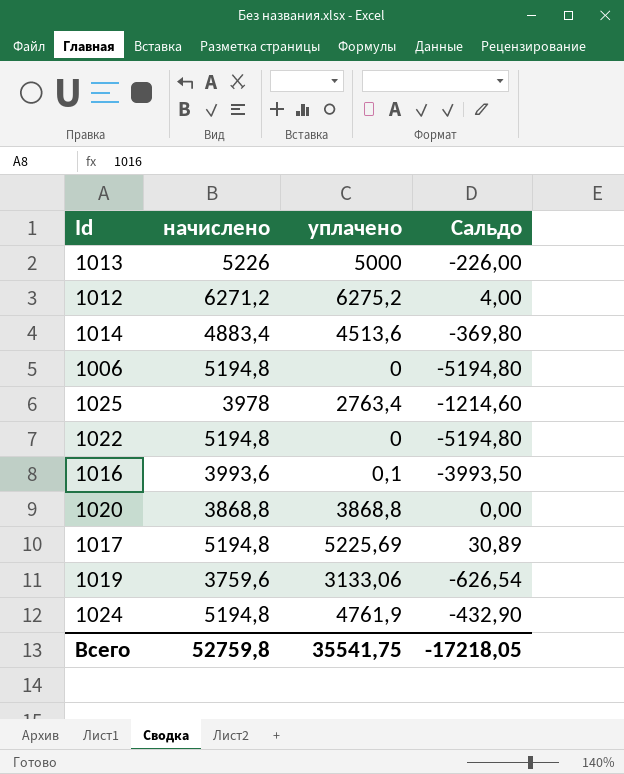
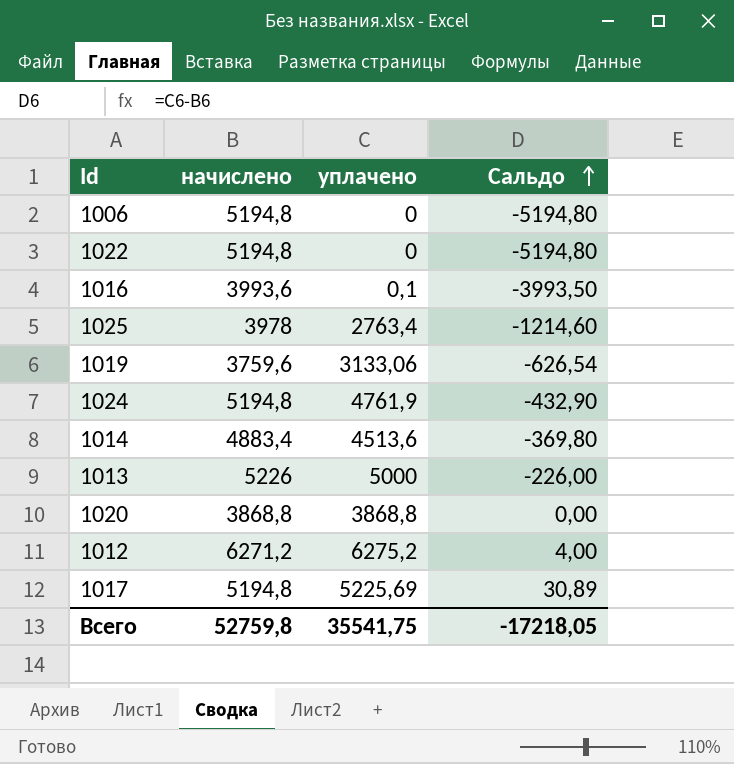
row order: none -> Сальдо ascending

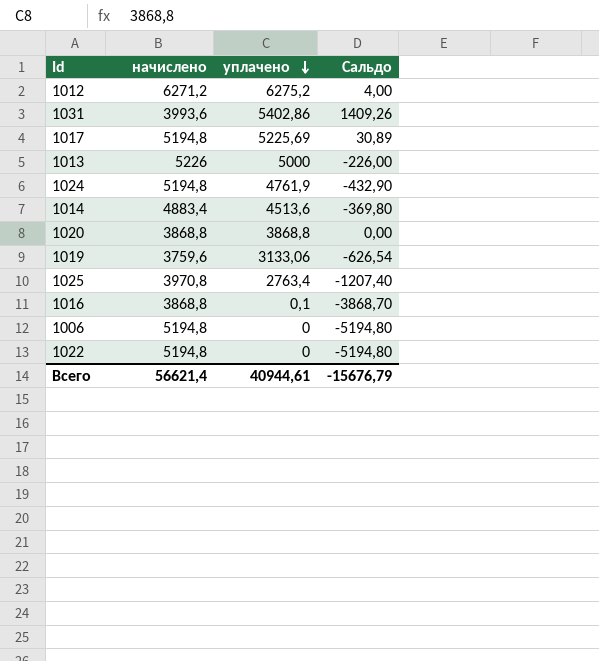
row order: Сальдо ascending -> уплачено descending
row 1031: none -> 3993,6 | 5402,86 | 1409,26
1025 | начислено: 3978 -> 3970,8
1025 | Сальдо: -1214,60 -> -1207,40
1016 | начислено: 3993,6 -> 3868,8
1016 | Сальдо: -3993,50 -> -3868,70
Всего | начислено: 52759,8 -> 56621,4
Всего | уплачено: 35541,75 -> 40944,61
Всего | Сальдо: -17218,05 -> -15676,79

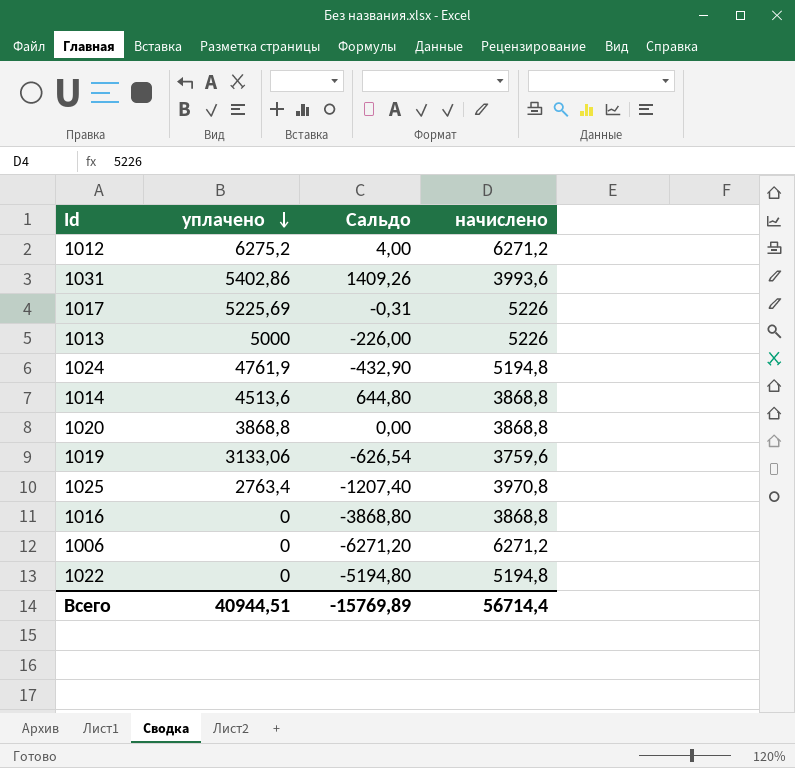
column начислено | position: 2 -> 4
1017 | Сальдо: 30,89 -> -0,31
1017 | начислено: 5194,8 -> 5226
1014 | Сальдо: -369,80 -> 644,80
1014 | начислено: 4883,4 -> 3868,8
1016 | уплачено: 0,1 -> 0
1016 | Сальдо: -3868,70 -> -3868,80
1006 | Сальдо: -5194,80 -> -6271,20
1006 | начислено: 5194,8 -> 6271,2
Всего | уплачено: 40944,61 -> 40944,51
Всего | Сальдо: -15676,79 -> -15769,89
Всего | начислено: 56621,4 -> 56714,4

